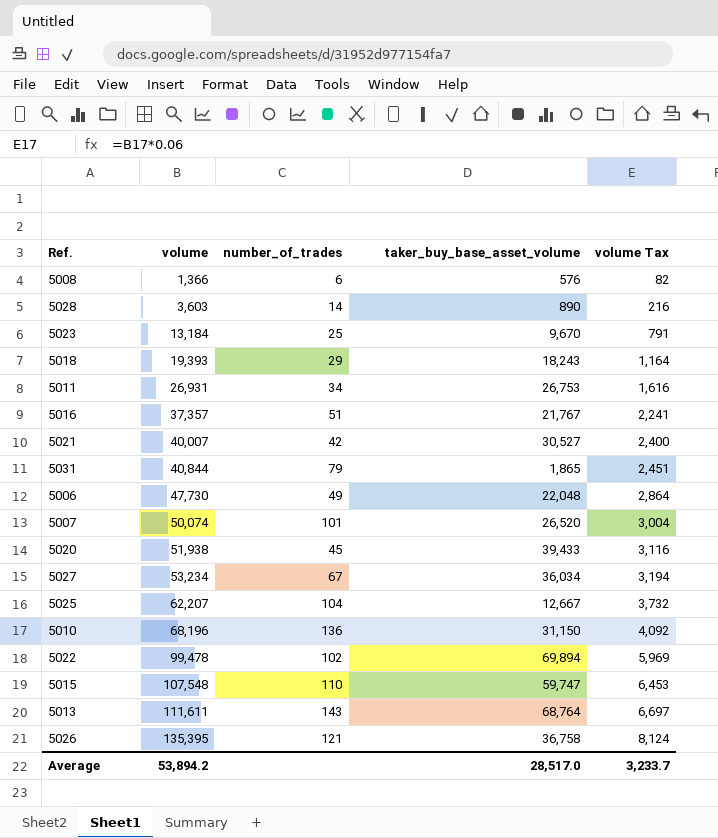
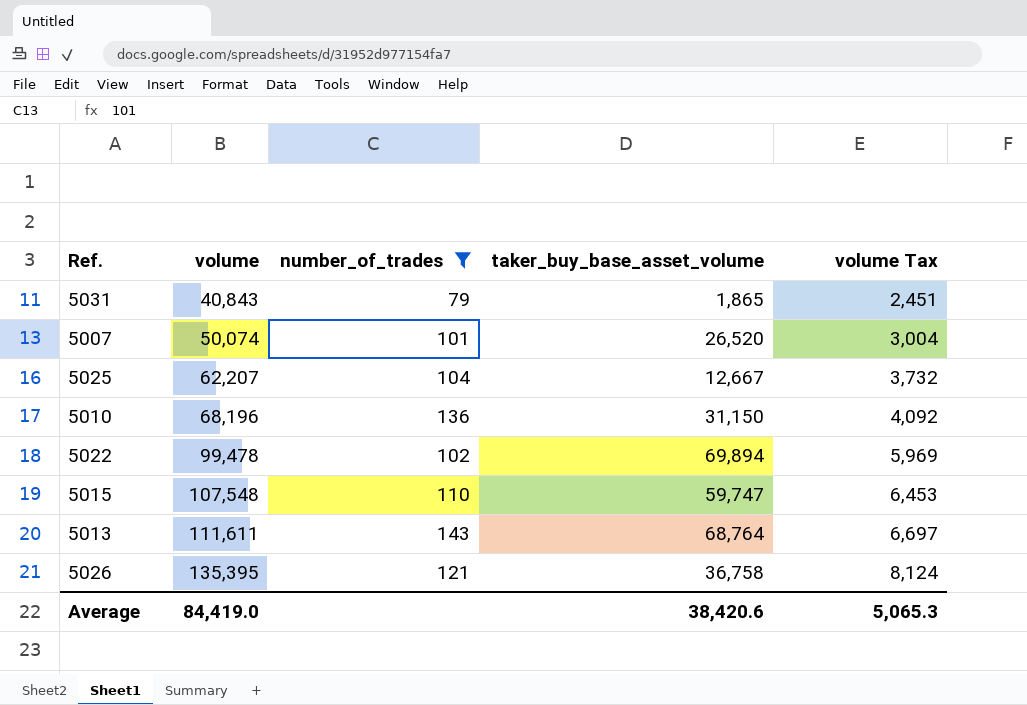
filter: none -> number_of_trades >= 79
5031 | volume: 40,844 -> 40,843
Average | volume: 53,894.2 -> 84,419.0
Average | taker_buy_base_asset_volume: 28,517.0 -> 38,420.6
Average | volume Tax: 3,233.7 -> 5,065.3

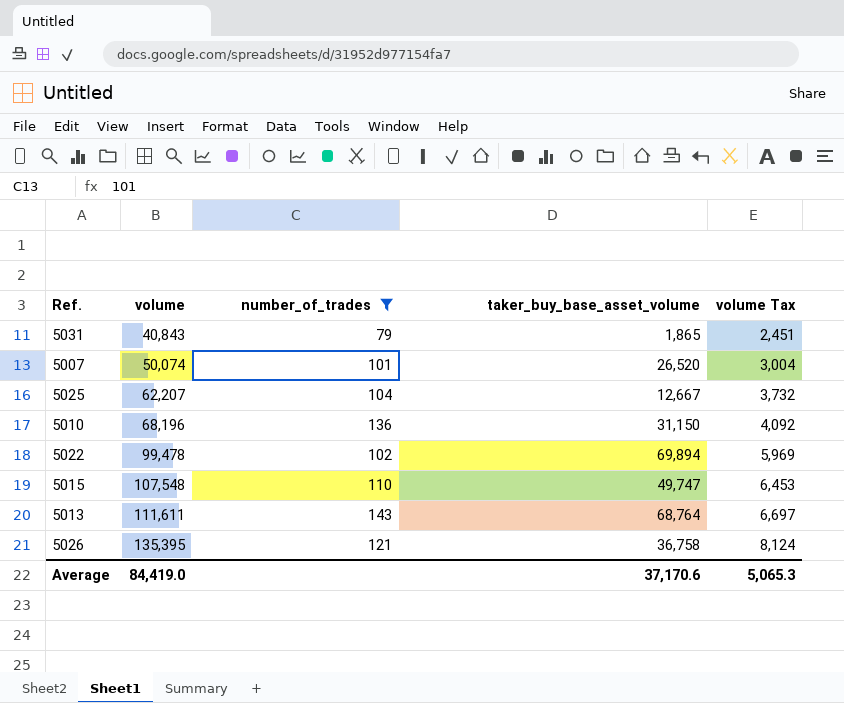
5015 | taker_buy_base_asset_volume: 59,747 -> 49,747
Average | taker_buy_base_asset_volume: 38,420.6 -> 37,170.6

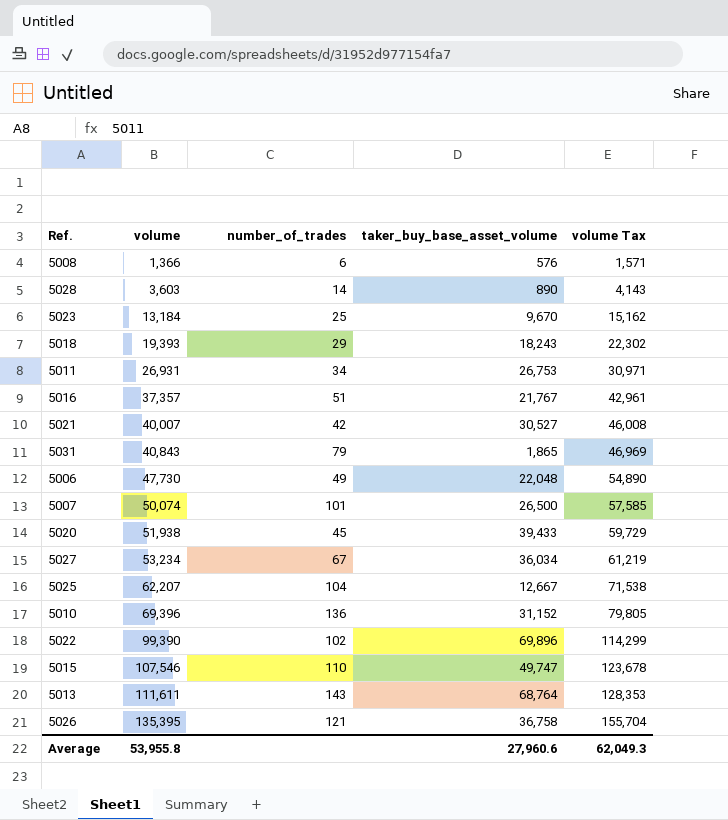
filter: number_of_trades >= 79 -> none
column volume Tax | formula: [volume] * 0.06 -> [volume] * 1.15
5007 | taker_buy_base_asset_volume: 26,520 -> 26,500
5010 | volume: 68,196 -> 69,396
5010 | taker_buy_base_asset_volume: 31,150 -> 31,152
5022 | volume: 99,478 -> 99,390
5022 | taker_buy_base_asset_volume: 69,894 -> 69,896
5015 | volume: 107,548 -> 107,546
Average | volume: 84,419.0 -> 53,955.8
Average | taker_buy_base_asset_volume: 37,170.6 -> 27,960.6
Average | volume Tax: 5,065.3 -> 62,049.3

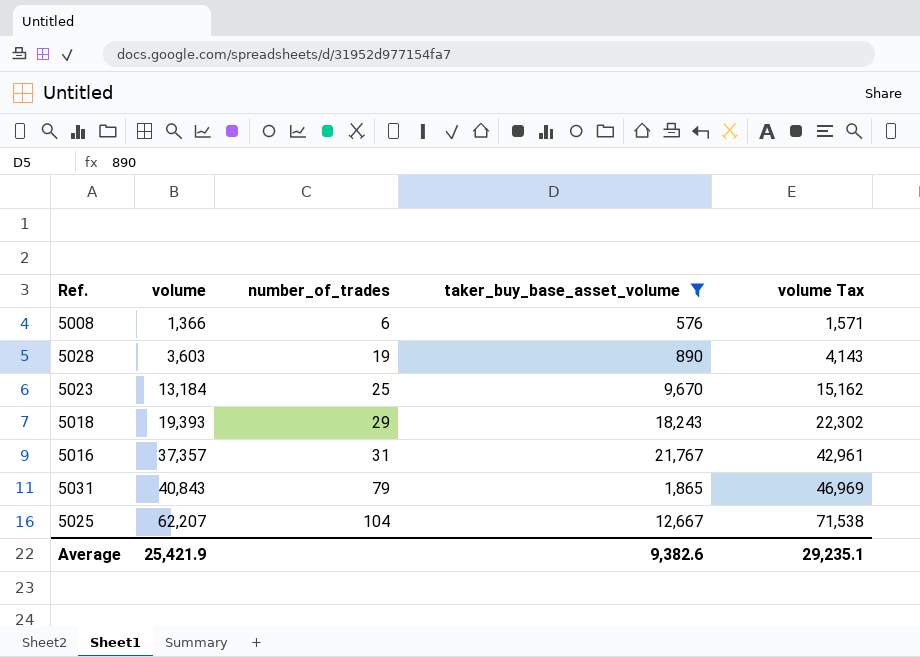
filter: none -> taker_buy_base_asset_volume <= 21,767
5028 | number_of_trades: 14 -> 19
5016 | number_of_trades: 51 -> 31
Average | volume: 53,955.8 -> 25,421.9
Average | taker_buy_base_asset_volume: 27,960.6 -> 9,382.6
Average | volume Tax: 62,049.3 -> 29,235.1

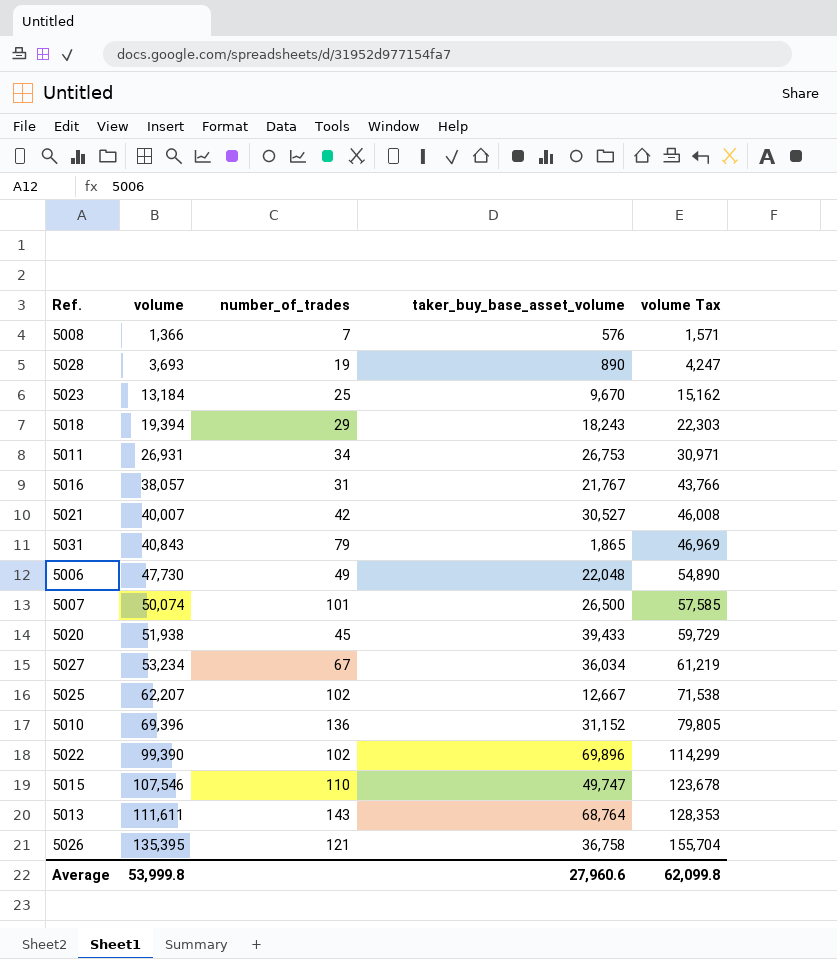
filter: taker_buy_base_asset_volume <= 21,767 -> none
5008 | number_of_trades: 6 -> 7
5028 | volume: 3,603 -> 3,693
5028 | volume Tax: 4,143 -> 4,247
5018 | volume: 19,393 -> 19,394
5018 | volume Tax: 22,302 -> 22,303
5016 | volume: 37,357 -> 38,057
5016 | volume Tax: 42,961 -> 43,766
5025 | number_of_trades: 104 -> 102
Average | volume: 25,421.9 -> 53,999.8
Average | taker_buy_base_asset_volume: 9,382.6 -> 27,960.6
Average | volume Tax: 29,235.1 -> 62,099.8

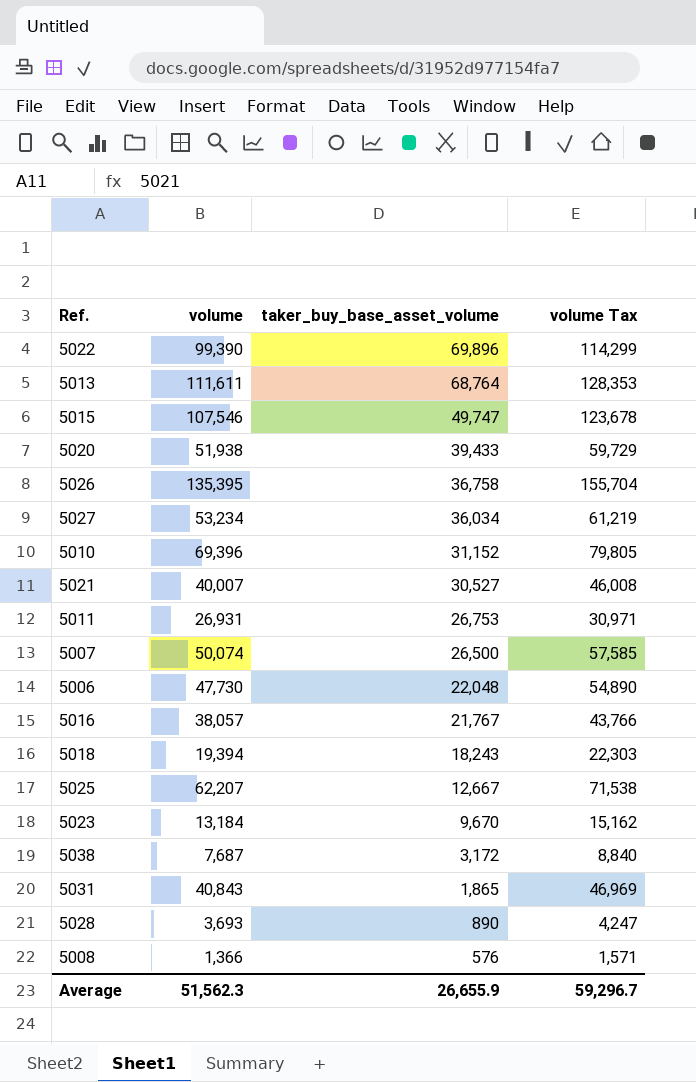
row order: volume ascending -> taker_buy_base_asset_volume descending
column number_of_trades | position: 3 -> none
row 5038: none -> 7,687 | 3,172 | 8,840
Average | volume: 53,999.8 -> 51,562.3
Average | taker_buy_base_asset_volume: 27,960.6 -> 26,655.9
Average | volume Tax: 62,099.8 -> 59,296.7

